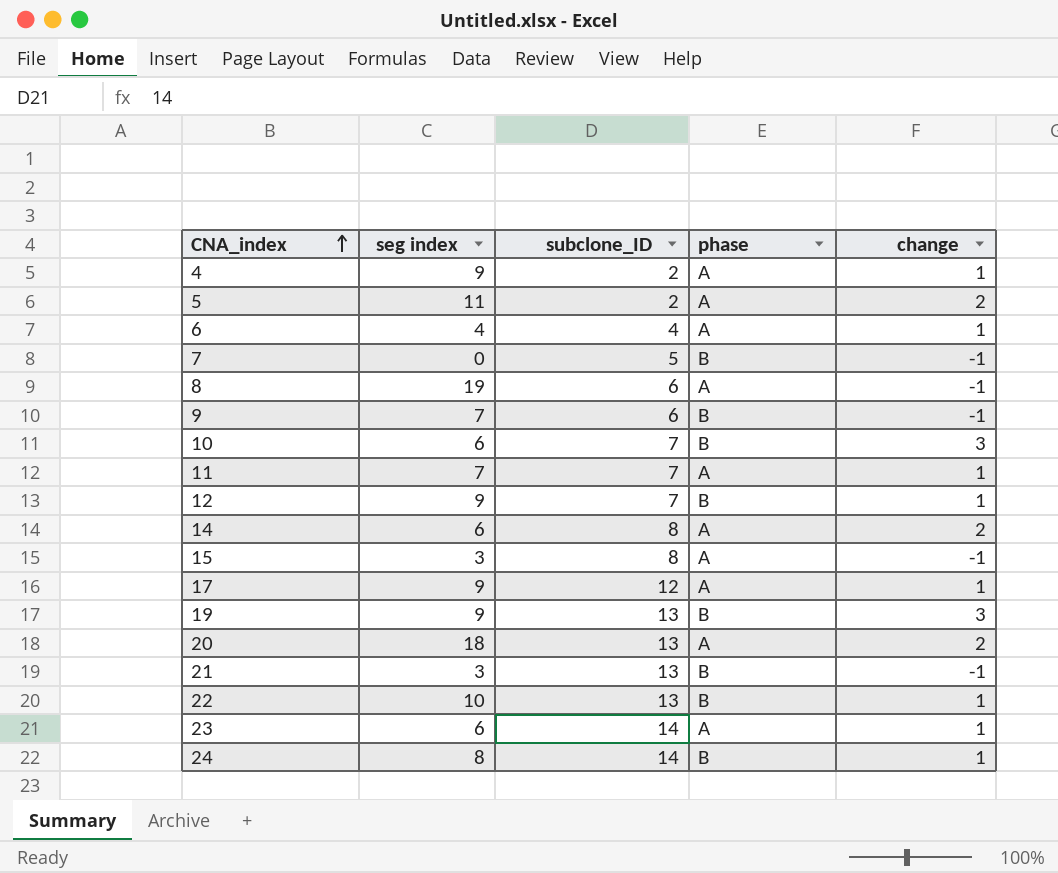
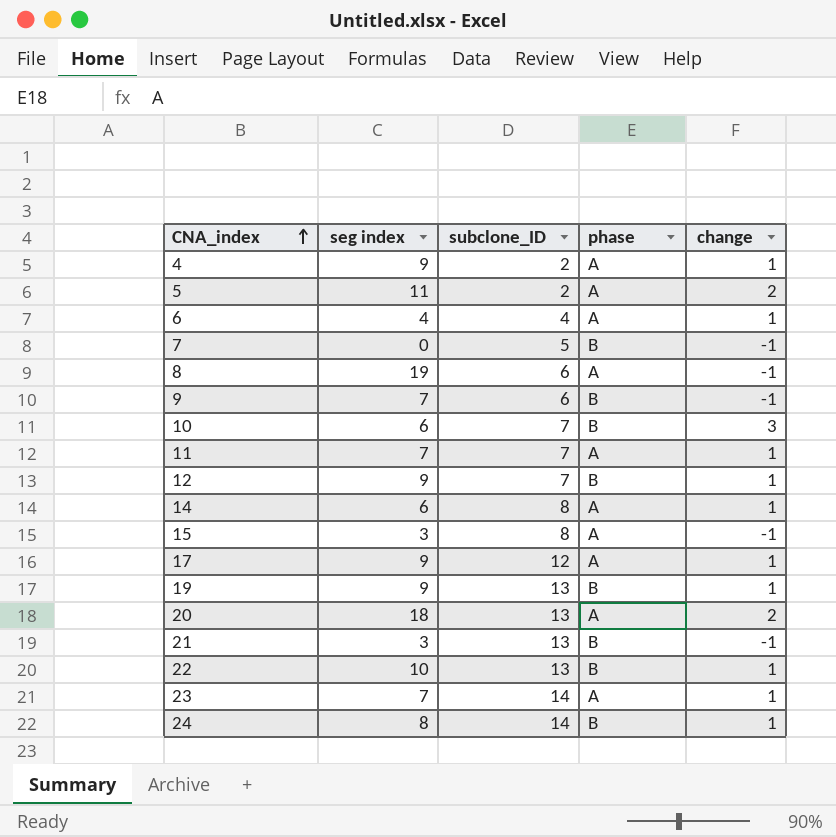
14 | change: 2 -> 1
19 | change: 3 -> 1
23 | seg index: 6 -> 7

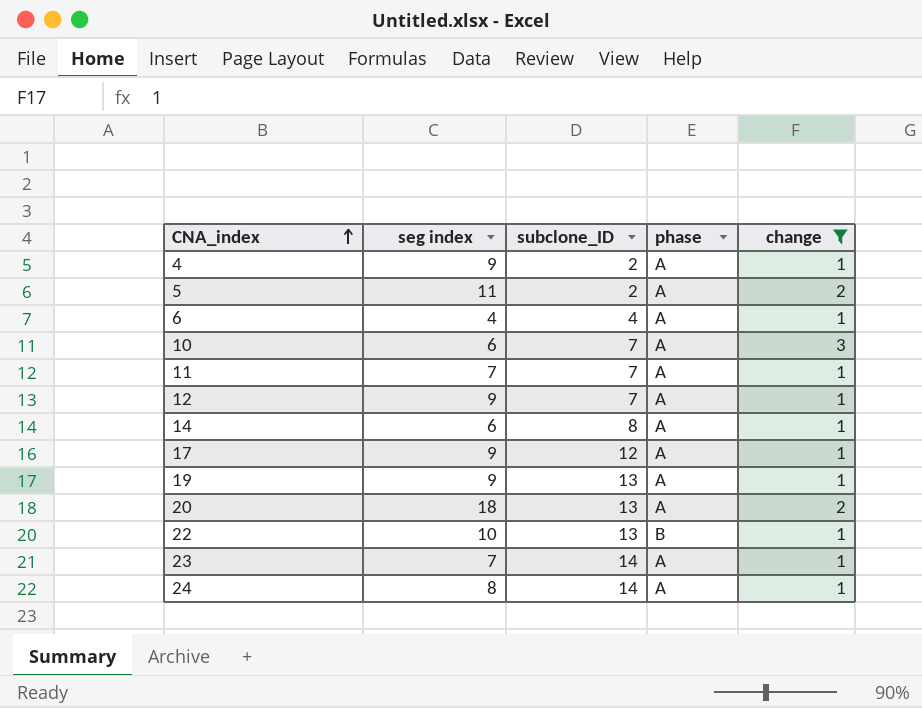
filter: none -> change != -1
10 | phase: B -> A
12 | phase: B -> A
19 | phase: B -> A
24 | phase: B -> A

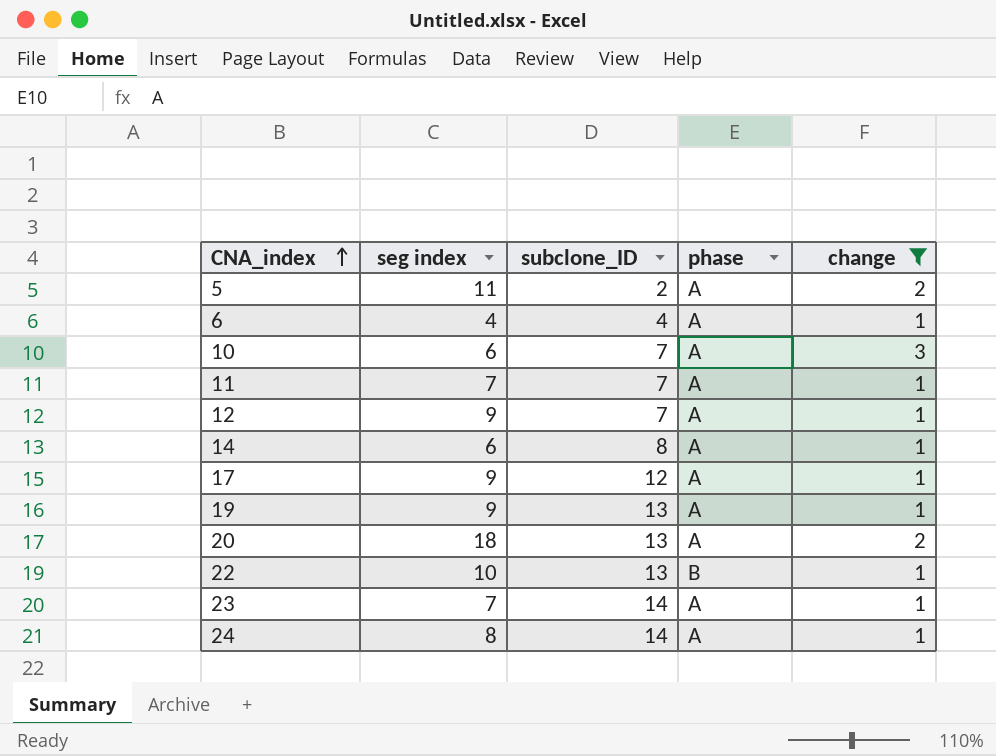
row 4: 9 | 2 | A | 1 -> none

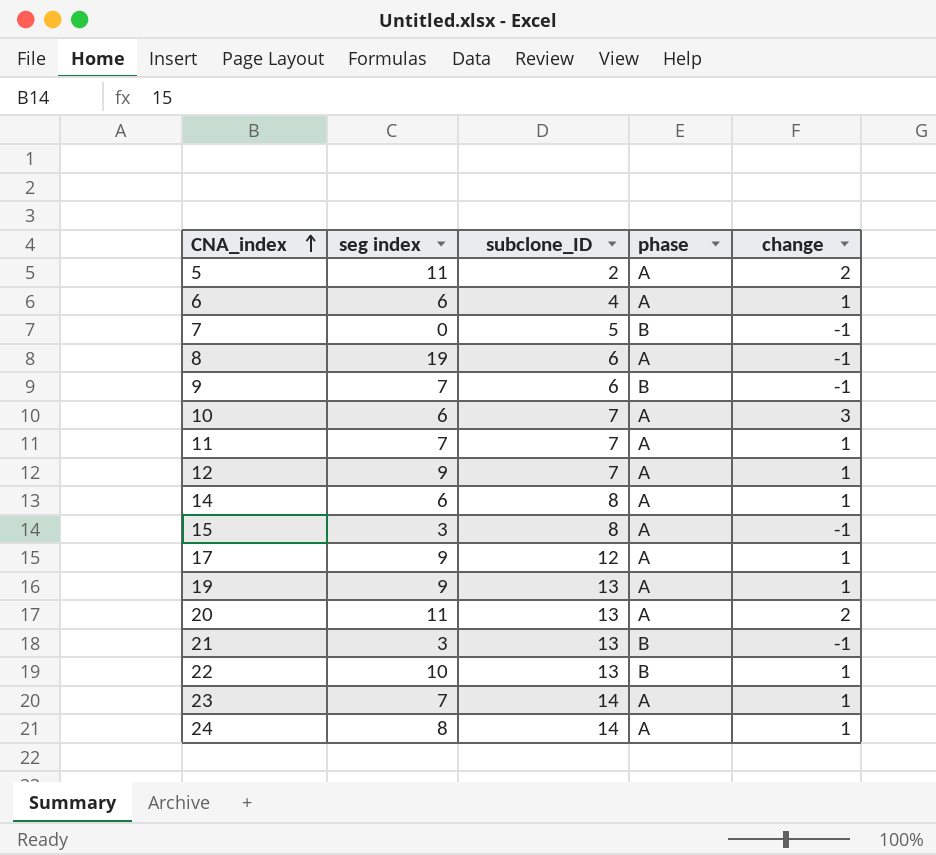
filter: change != -1 -> none
6 | seg index: 4 -> 6
20 | seg index: 18 -> 11

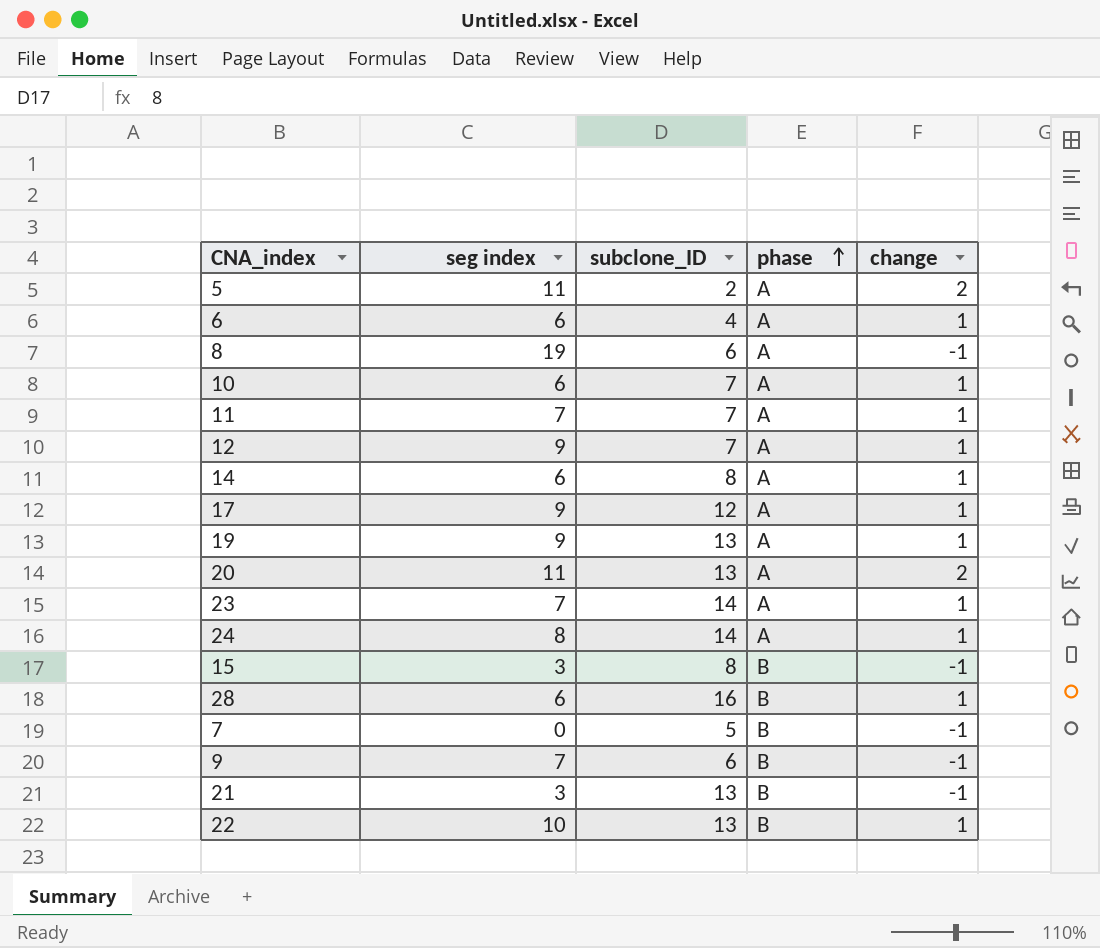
row order: CNA_index ascending -> phase ascending
10 | change: 3 -> 1
15 | phase: A -> B
row 28: none -> 6 | 16 | B | 1

